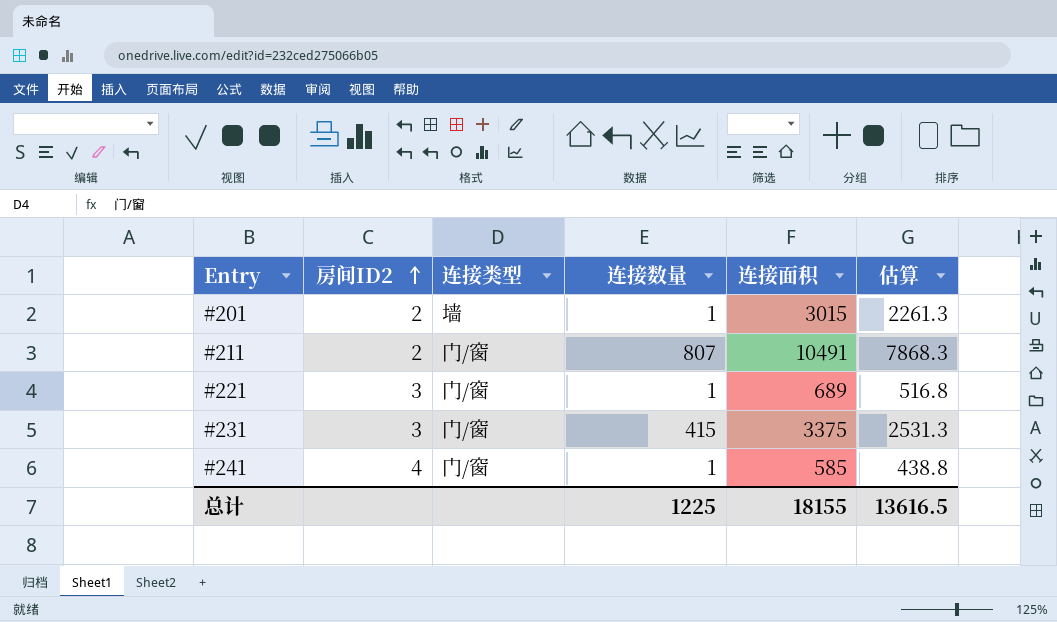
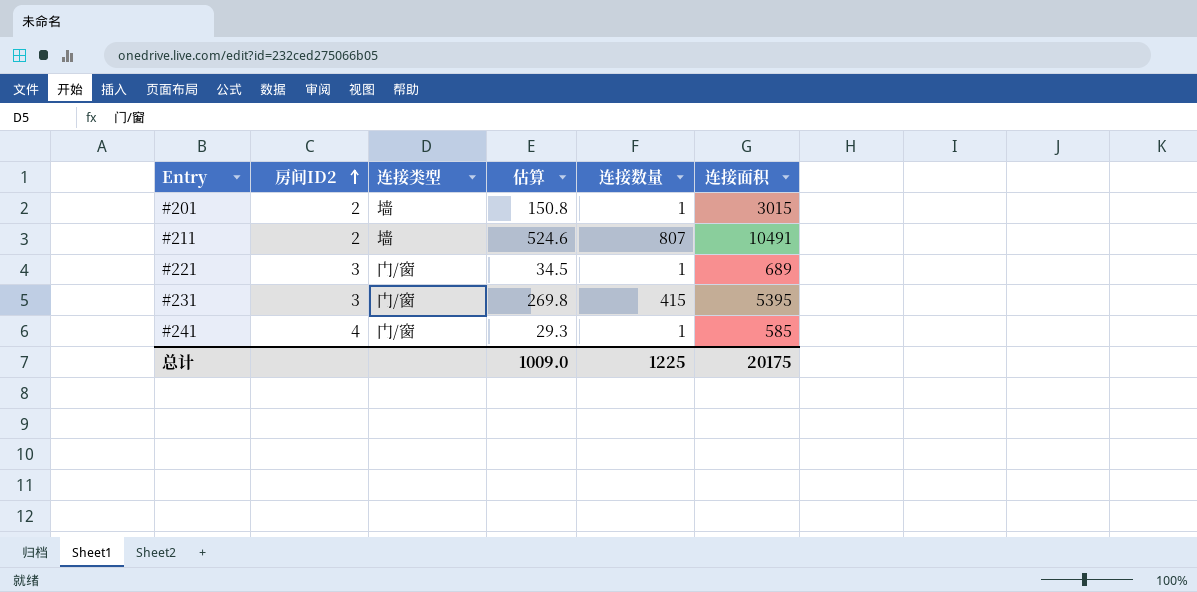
column 估算 | formula: [连接面积] * 0.75 -> [连接面积] * 0.05
column 估算 | position: 6 -> 4
#211 | 连接类型: 门/窗 -> 墙
#231 | 连接面积: 3375 -> 5395
总计 | 估算: 13616.5 -> 1009.0
总计 | 连接面积: 18155 -> 20175

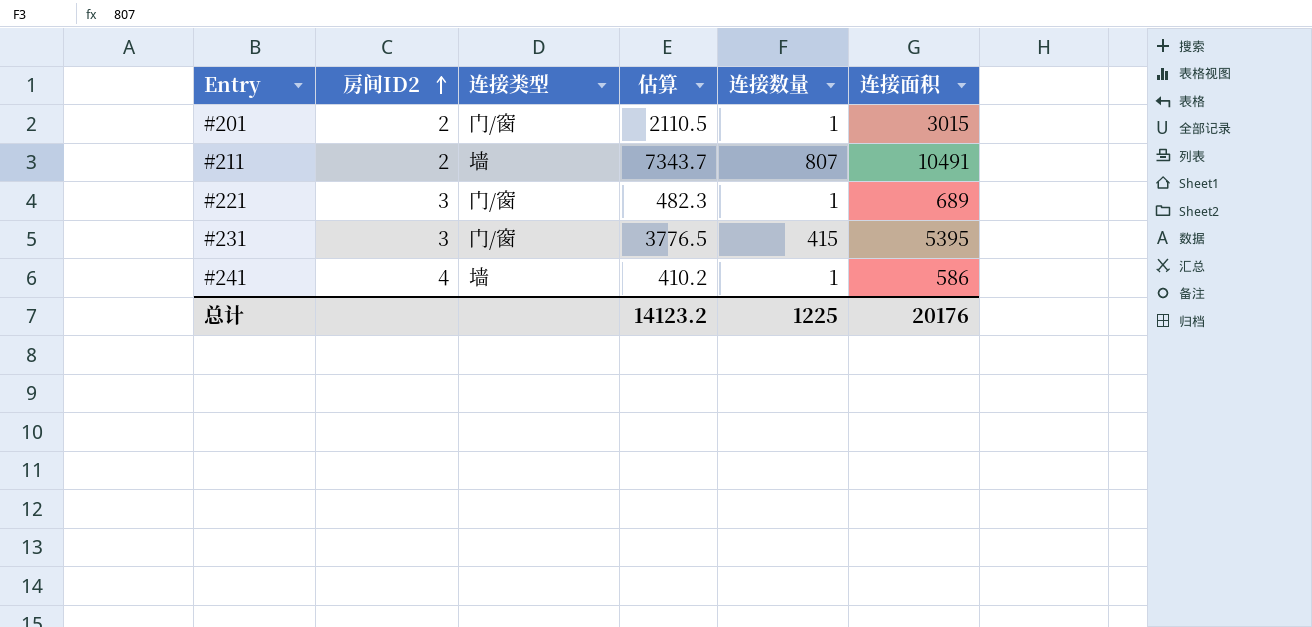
column 估算 | formula: [连接面积] * 0.05 -> [连接面积] * 0.7
#201 | 连接类型: 墙 -> 门/窗
#241 | 连接类型: 门/窗 -> 墙
#241 | 连接面积: 585 -> 586
总计 | 估算: 1009.0 -> 14123.2
总计 | 连接面积: 20175 -> 20176

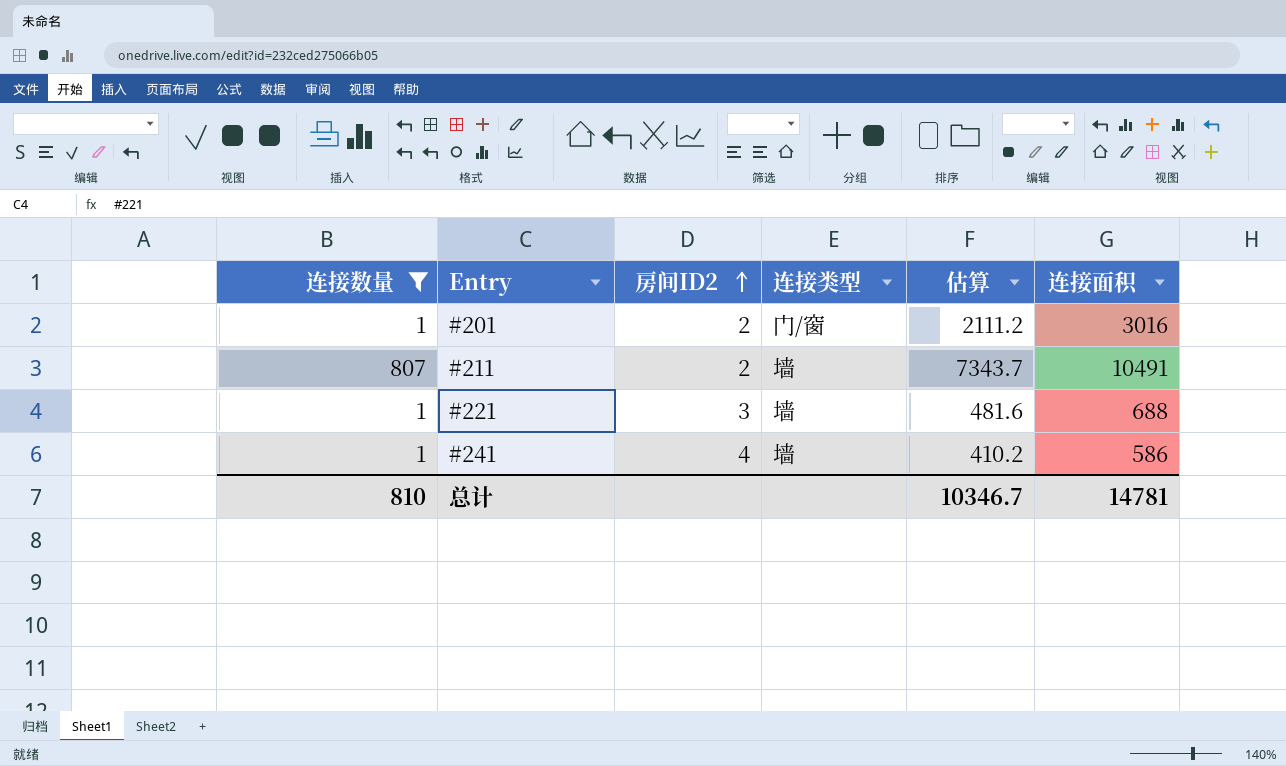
filter: none -> 连接数量 != 415
column 连接数量 | position: 5 -> 1
#201 | 估算: 2110.5 -> 2111.2
#201 | 连接面积: 3015 -> 3016
#221 | 连接类型: 门/窗 -> 墙
#221 | 估算: 482.3 -> 481.6
#221 | 连接面积: 689 -> 688
总计 | 连接数量: 1225 -> 810
总计 | 估算: 14123.2 -> 10346.7
总计 | 连接面积: 20176 -> 14781

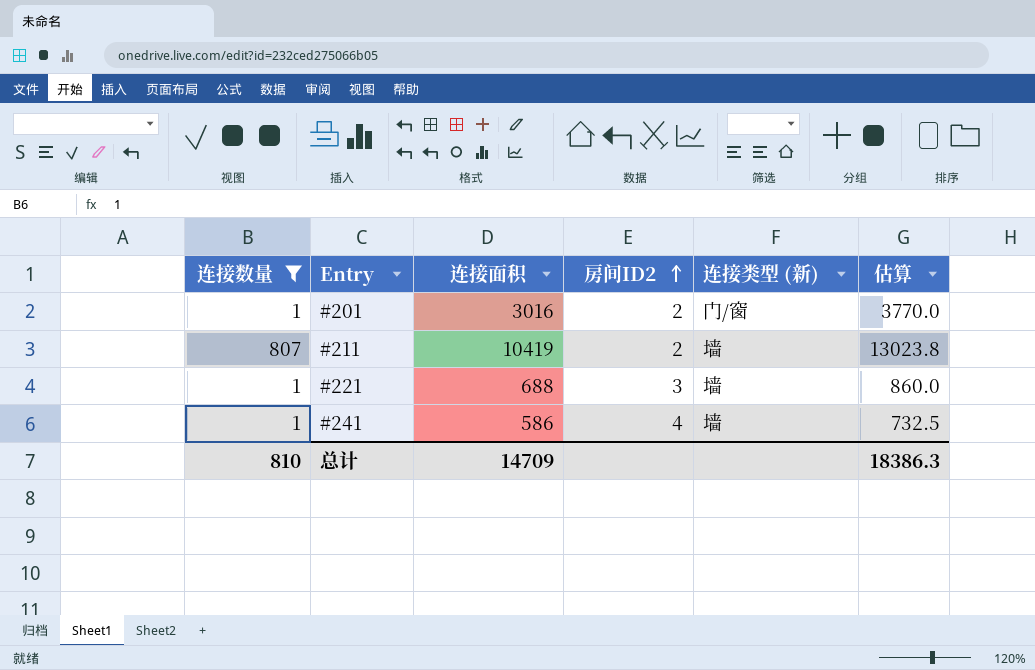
column 连接面积 | position: 6 -> 3
column name: 连接类型 -> 连接类型 (新)
column 估算 | formula: [连接面积] * 0.7 -> [连接面积] * 1.25
#211 | 连接面积: 10491 -> 10419
总计 | 连接面积: 14781 -> 14709
总计 | 估算: 10346.7 -> 18386.3

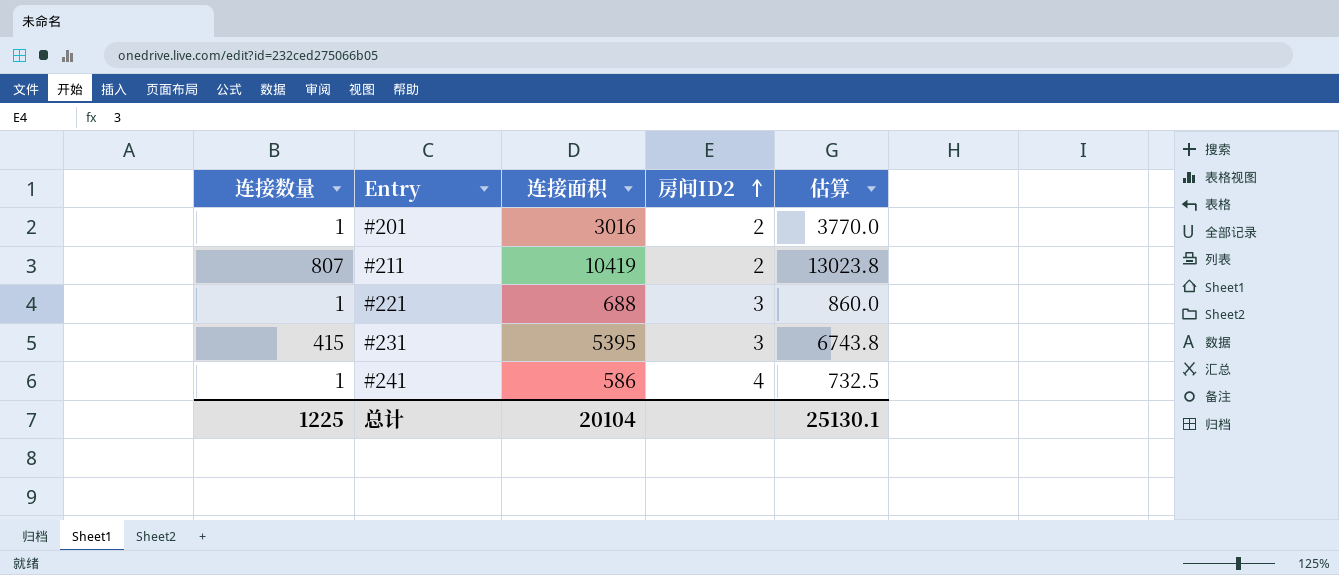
filter: 连接数量 != 415 -> none
column 连接类型 (新) | position: 5 -> none
总计 | 连接数量: 810 -> 1225
总计 | 连接面积: 14709 -> 20104
总计 | 估算: 18386.3 -> 25130.1

